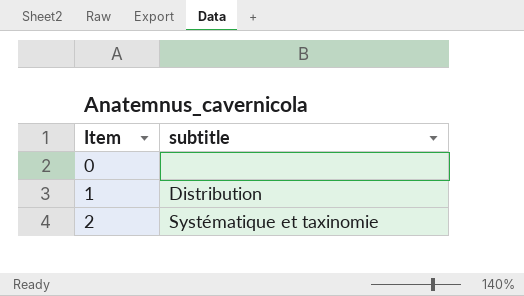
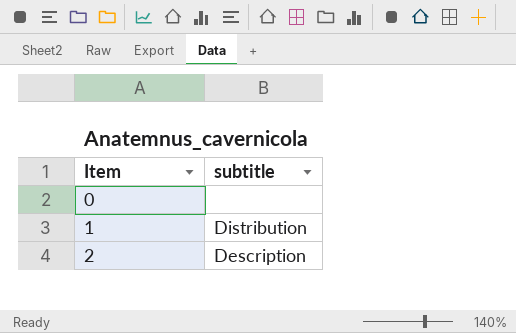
2 | subtitle: Systématique et taxinomie -> Description

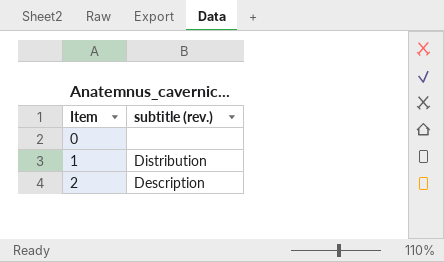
column name: subtitle -> subtitle (rev.)

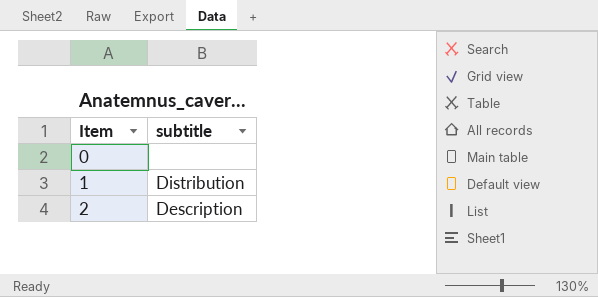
column name: subtitle (rev.) -> subtitle

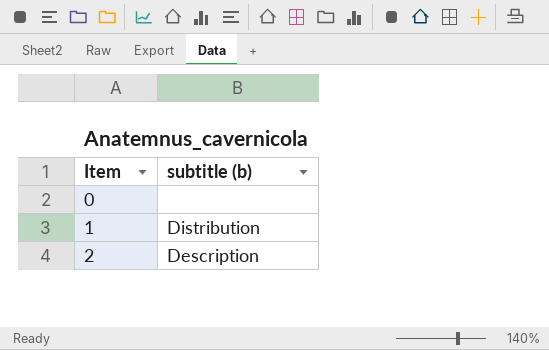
column name: subtitle -> subtitle (b)

